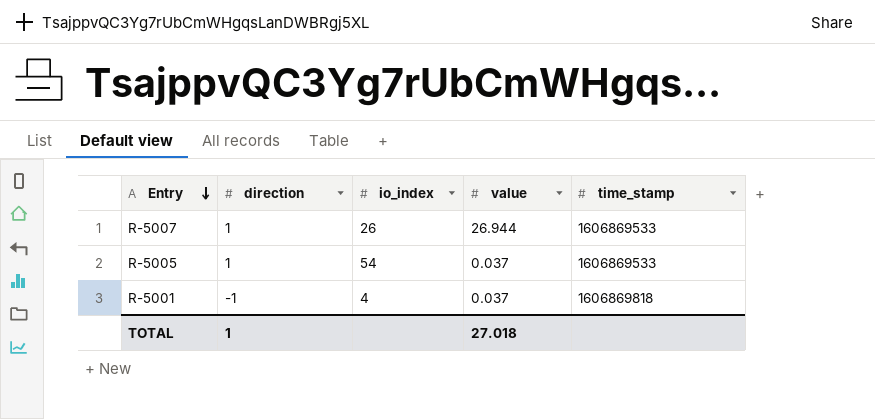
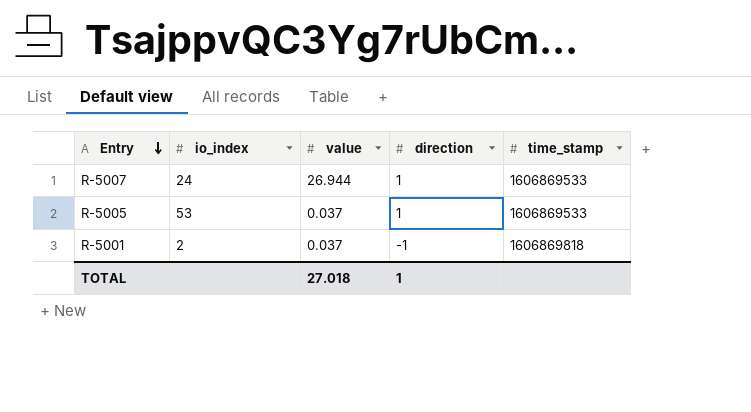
column direction | position: 2 -> 4
R-5007 | io_index: 26 -> 24
R-5005 | io_index: 54 -> 53
R-5001 | io_index: 4 -> 2

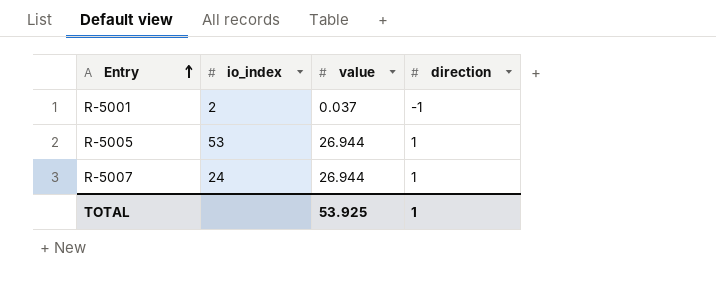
row order: Entry descending -> Entry ascending
column time_stamp | position: 5 -> none
R-5005 | value: 0.037 -> 26.944
TOTAL | value: 27.018 -> 53.925

